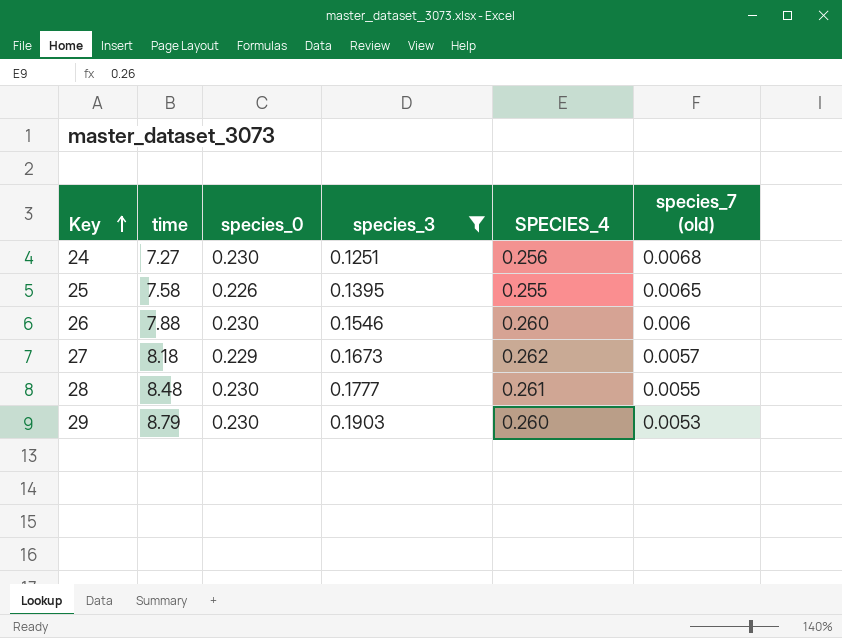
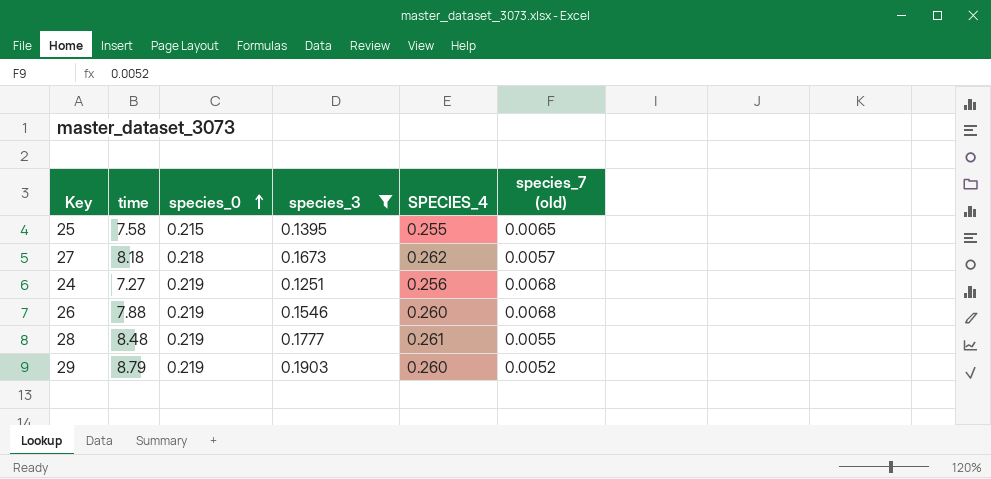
row order: Key ascending -> species_0 ascending
25 | species_0: 0.226 -> 0.215
27 | species_0: 0.229 -> 0.218
24 | species_0: 0.230 -> 0.219
26 | species_0: 0.230 -> 0.219
26 | species_7 (old): 0.006 -> 0.0068
28 | species_0: 0.230 -> 0.219
29 | species_0: 0.230 -> 0.219
29 | species_7 (old): 0.0053 -> 0.0052

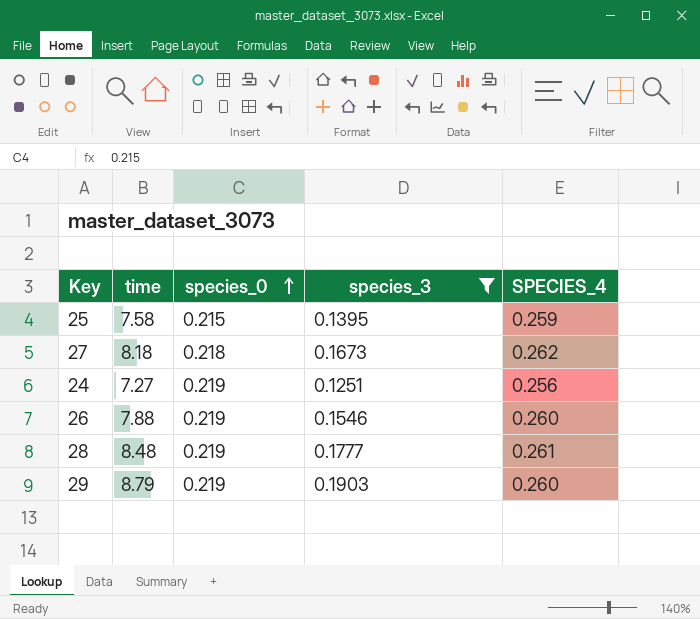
column species_7 (old) | position: 6 -> none
25 | SPECIES_4: 0.255 -> 0.259

